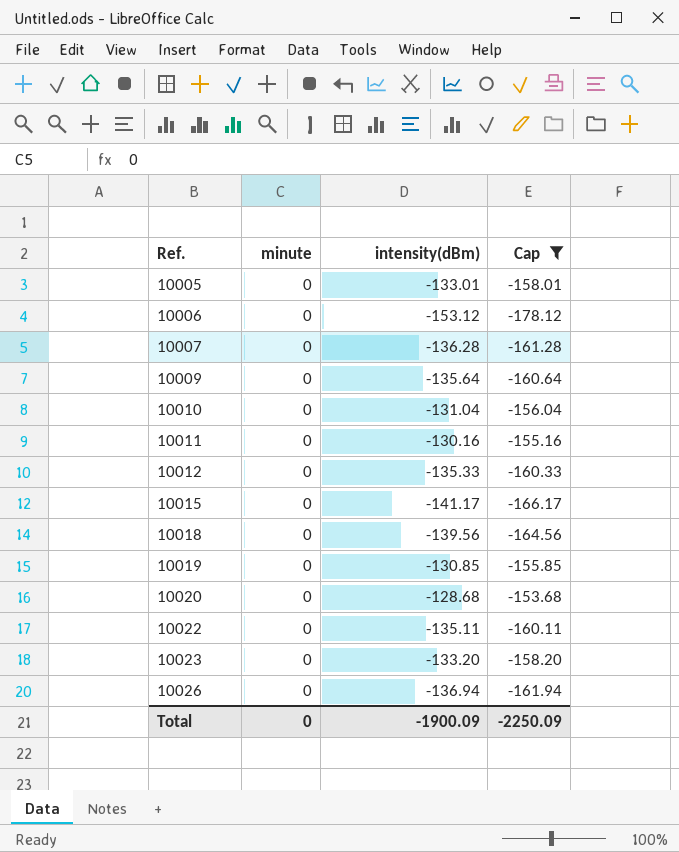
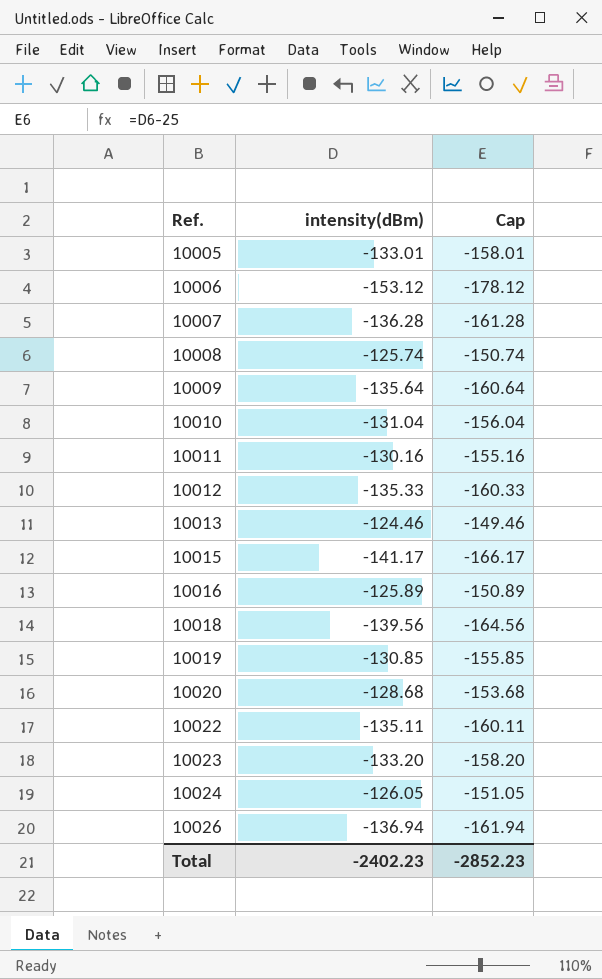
filter: Cap <= -153.68 -> none
column minute | position: 2 -> none
Total | intensity(dBm): -1900.09 -> -2402.23
Total | Cap: -2250.09 -> -2852.23

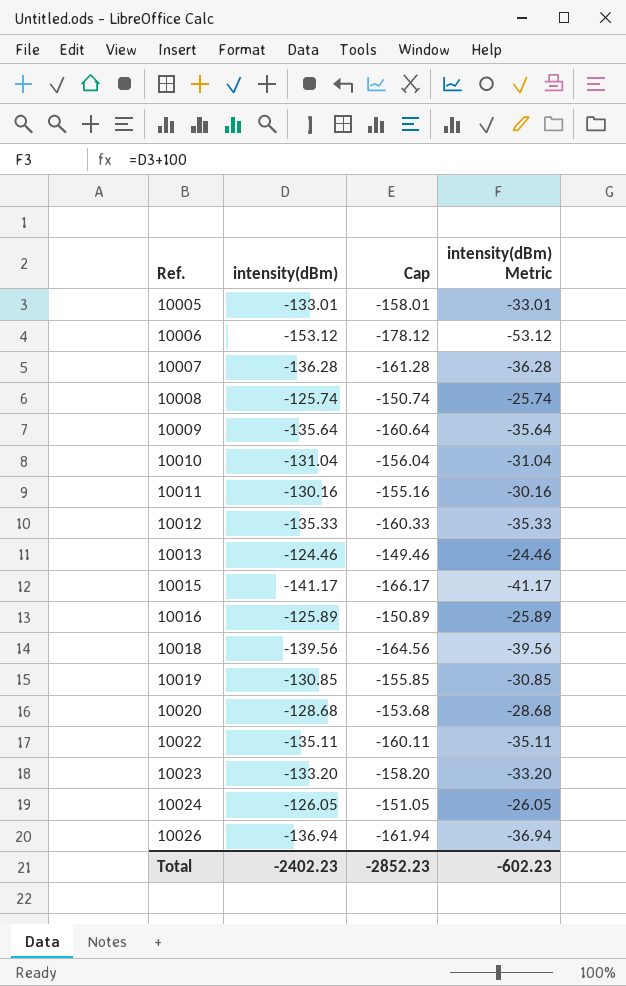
column intensity(dBm) Metric | formula: none -> [intensity(dBm)] + 100

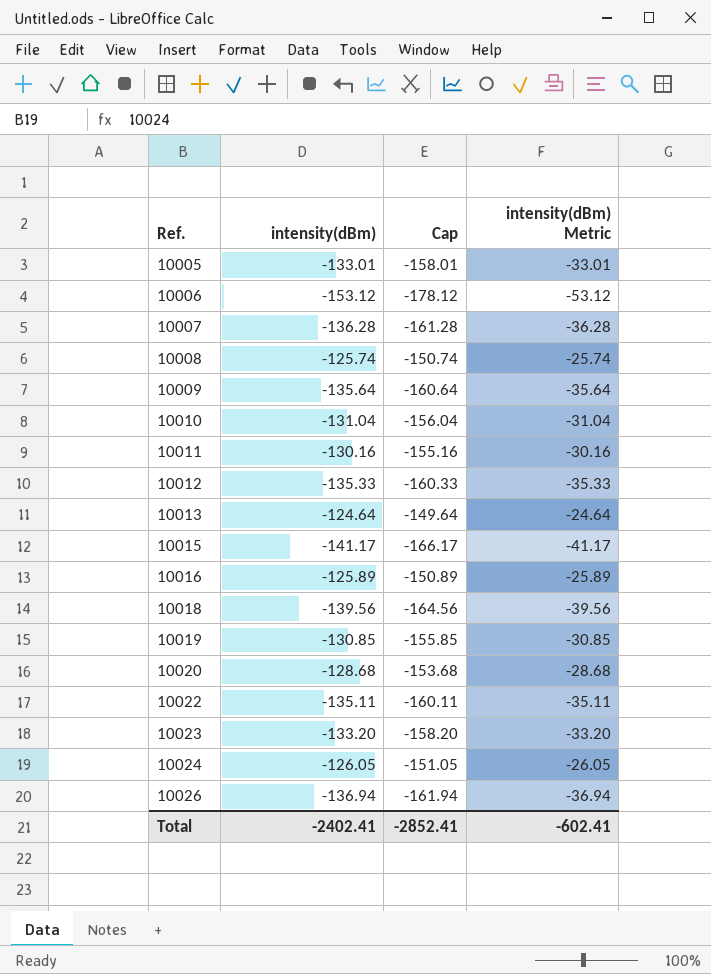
10013 | intensity(dBm): -124.46 -> -124.64
10013 | Cap: -149.46 -> -149.64
10013 | intensity(dBm) Metric: -24.46 -> -24.64
Total | intensity(dBm): -2402.23 -> -2402.41
Total | Cap: -2852.23 -> -2852.41
Total | intensity(dBm) Metric: -602.23 -> -602.41

